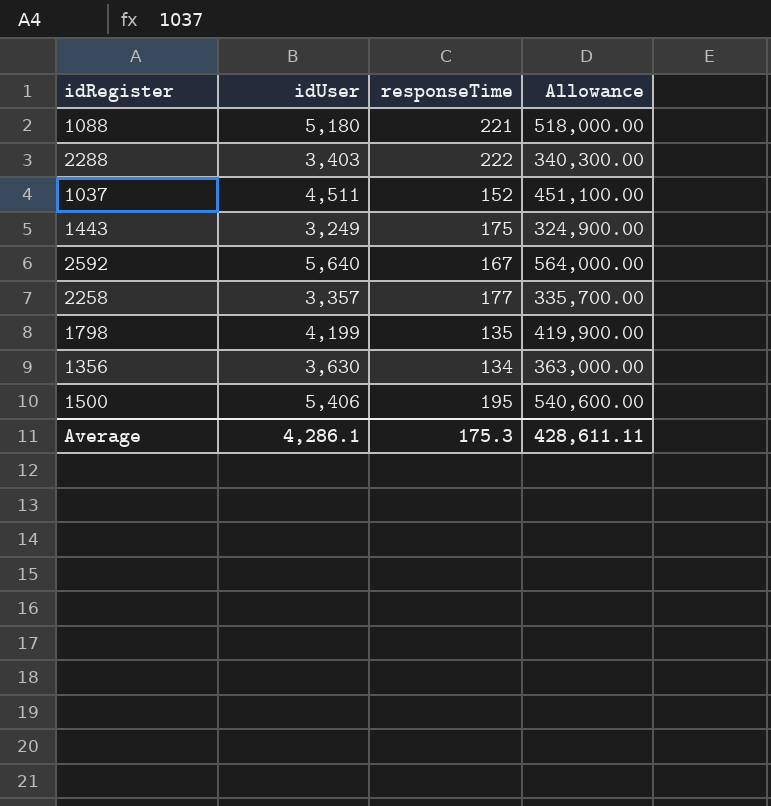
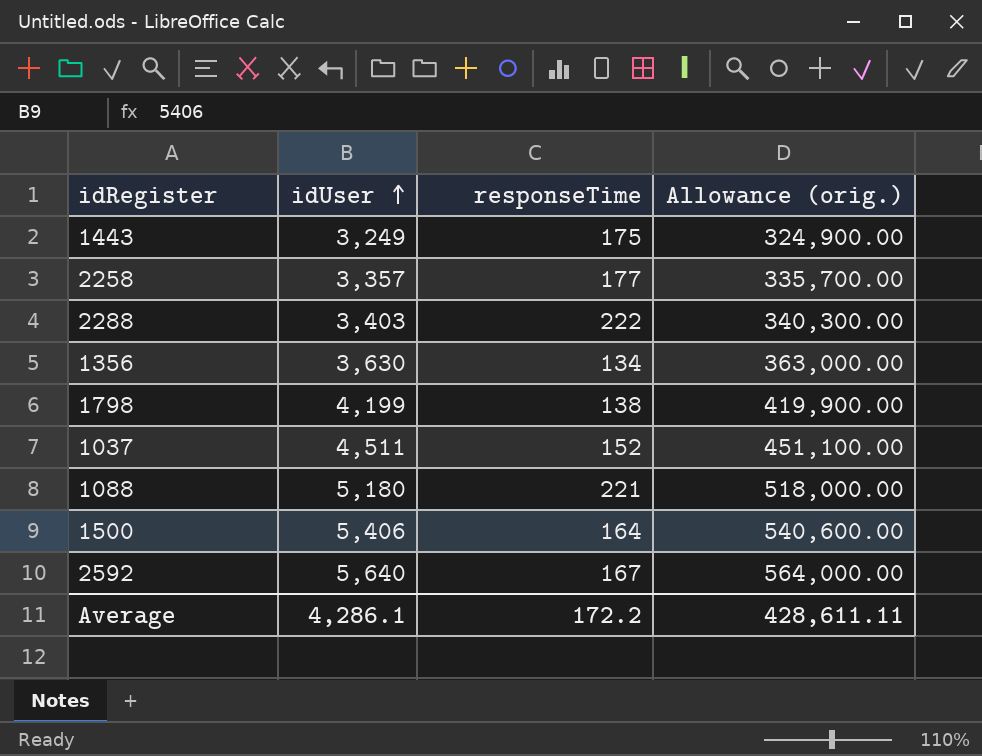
row order: none -> idUser ascending
column name: Allowance -> Allowance (orig.)
1798 | responseTime: 135 -> 138
1500 | responseTime: 195 -> 164
Average | responseTime: 175.3 -> 172.2

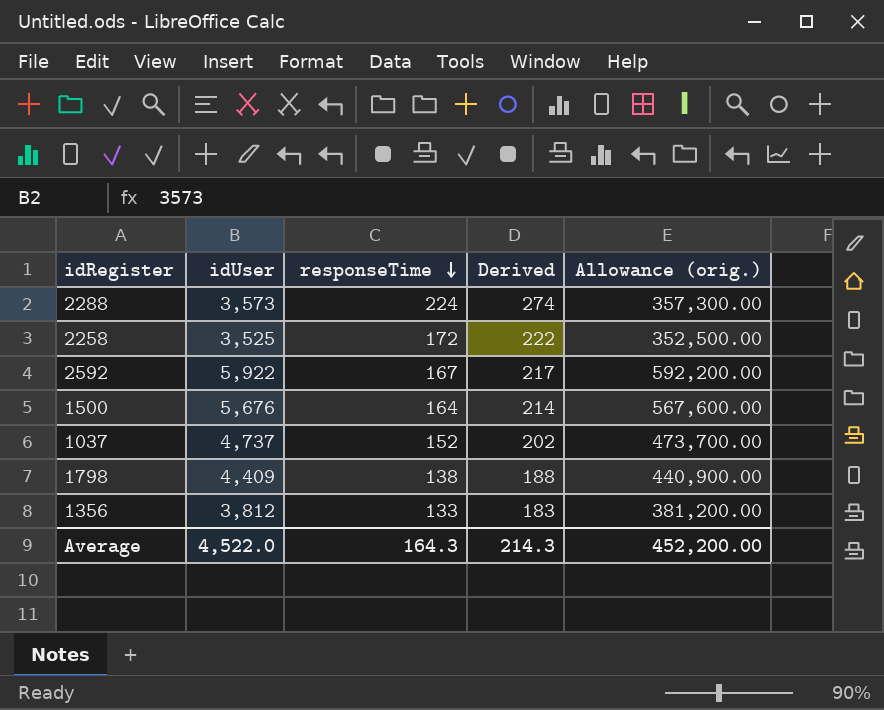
row order: idUser ascending -> responseTime descending
column Derived | formula: none -> [responseTime] + 50
row 1443: 3,249 | 175 | 324,900.00 -> none
row 1088: 5,180 | 221 | 518,000.00 -> none
2288 | idUser: 3,403 -> 3,573
2288 | responseTime: 222 -> 224
2288 | Allowance (orig.): 340,300.00 -> 357,300.00
2258 | idUser: 3,357 -> 3,525
2258 | responseTime: 177 -> 172
2258 | Allowance (orig.): 335,700.00 -> 352,500.00
2592 | idUser: 5,640 -> 5,922
2592 | Allowance (orig.): 564,000.00 -> 592,200.00
1500 | idUser: 5,406 -> 5,676
1500 | Allowance (orig.): 540,600.00 -> 567,600.00
1037 | idUser: 4,511 -> 4,737
1037 | Allowance (orig.): 451,100.00 -> 473,700.00
1798 | idUser: 4,199 -> 4,409
1798 | Allowance (orig.): 419,900.00 -> 440,900.00
1356 | idUser: 3,630 -> 3,812
1356 | responseTime: 134 -> 133
1356 | Allowance (orig.): 363,000.00 -> 381,200.00
Average | idUser: 4,286.1 -> 4,522.0
Average | responseTime: 172.2 -> 164.3
Average | Allowance (orig.): 428,611.11 -> 452,200.00

